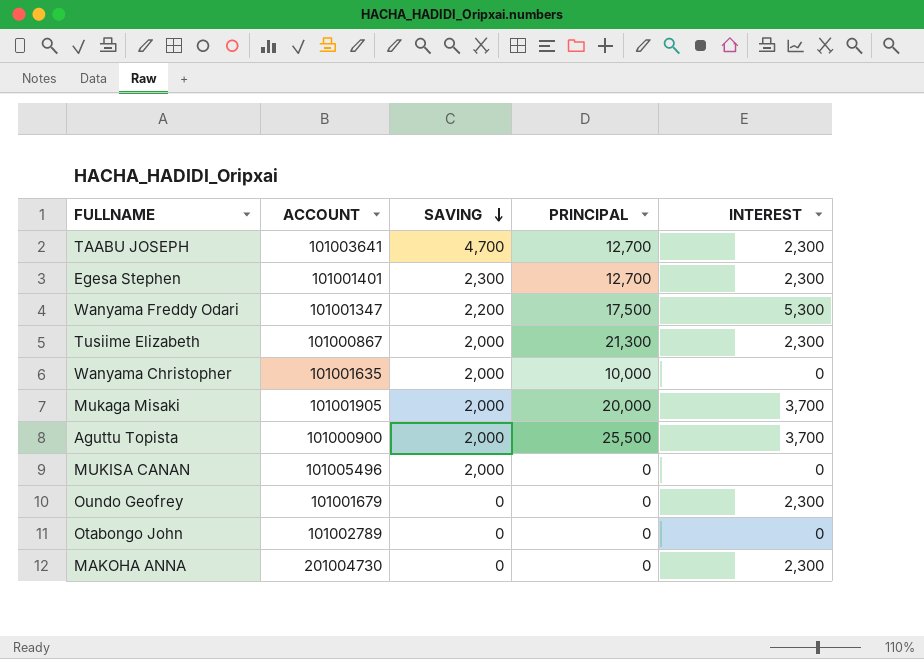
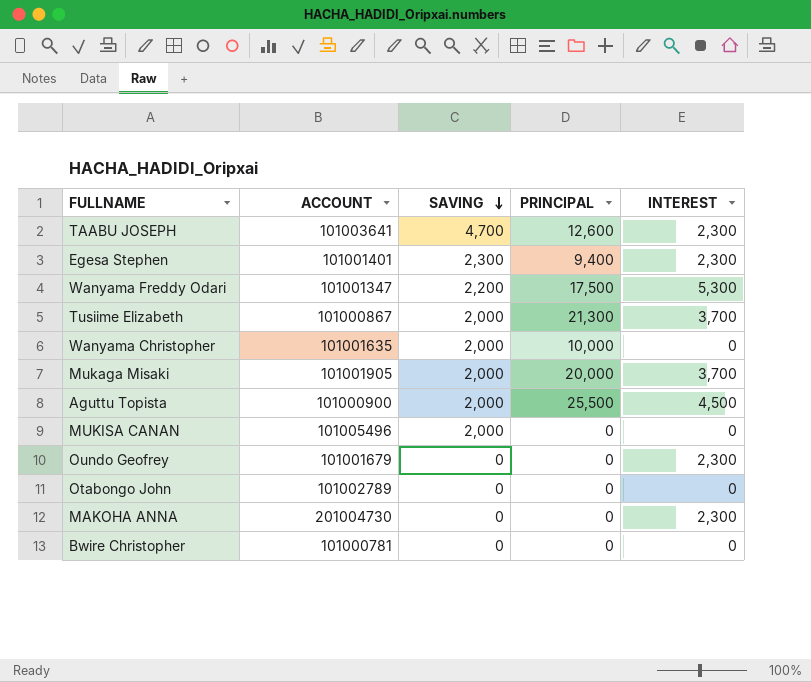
TAABU JOSEPH | PRINCIPAL: 12,700 -> 12,600
Egesa Stephen | PRINCIPAL: 12,700 -> 9,400
Tusiime Elizabeth | INTEREST: 2,300 -> 3,700
Aguttu Topista | INTEREST: 3,700 -> 4,500
row Bwire Christopher: none -> 101000781 | 0 | 0 | 0

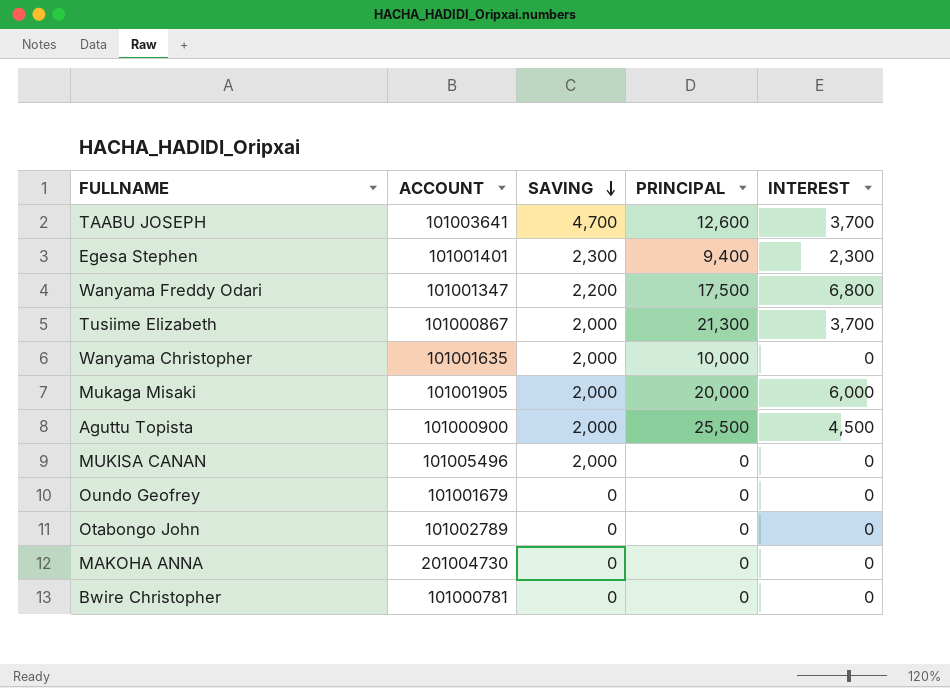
TAABU JOSEPH | INTEREST: 2,300 -> 3,700
Wanyama Freddy Odari | INTEREST: 5,300 -> 6,800
Mukaga Misaki | INTEREST: 3,700 -> 6,000
Oundo Geofrey | INTEREST: 2,300 -> 0
MAKOHA ANNA | INTEREST: 2,300 -> 0

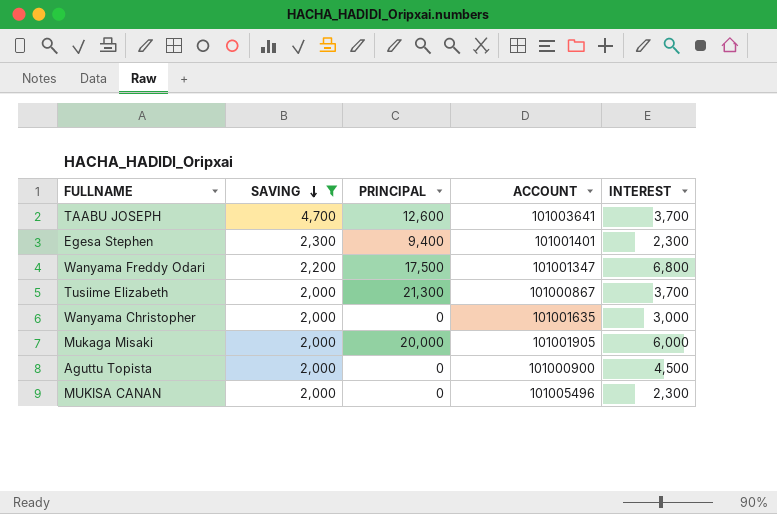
filter: none -> SAVING != 0
column ACCOUNT | position: 2 -> 4
Wanyama Christopher | PRINCIPAL: 10,000 -> 0
Wanyama Christopher | INTEREST: 0 -> 3,000
Aguttu Topista | PRINCIPAL: 25,500 -> 0
MUKISA CANAN | INTEREST: 0 -> 2,300

